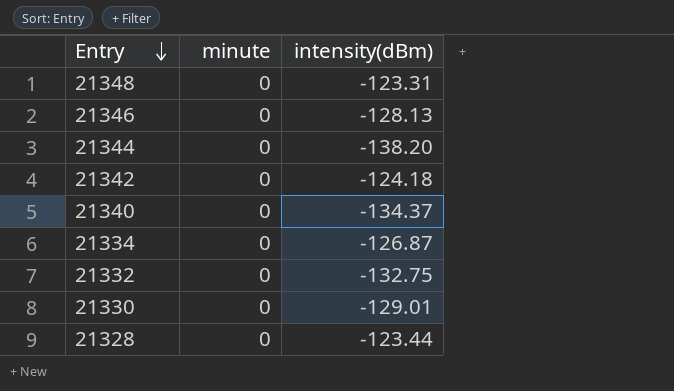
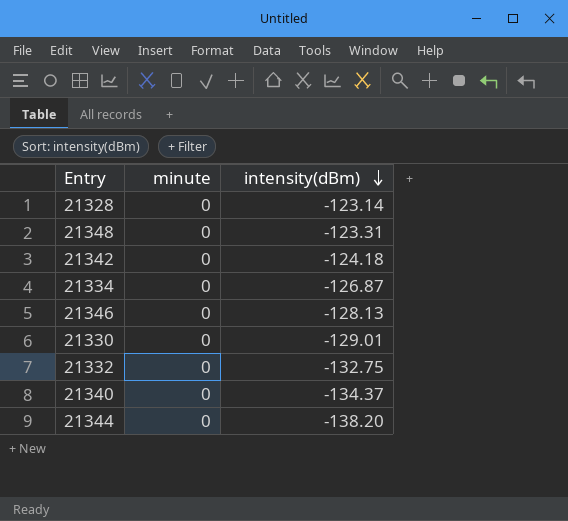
row order: Entry descending -> intensity(dBm) descending
21328 | intensity(dBm): -123.44 -> -123.14

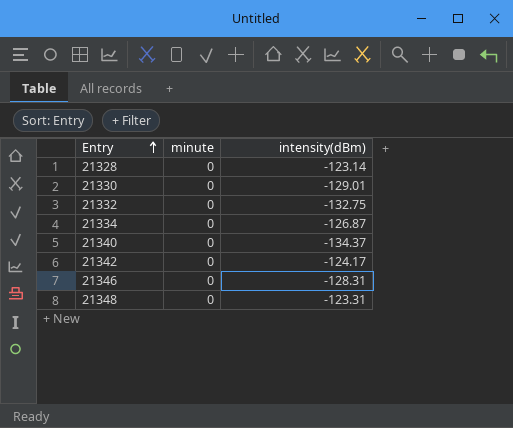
row order: intensity(dBm) descending -> Entry ascending
row 21344: 0 | -138.20 -> none
21342 | intensity(dBm): -124.18 -> -124.17
21346 | intensity(dBm): -128.13 -> -128.31

